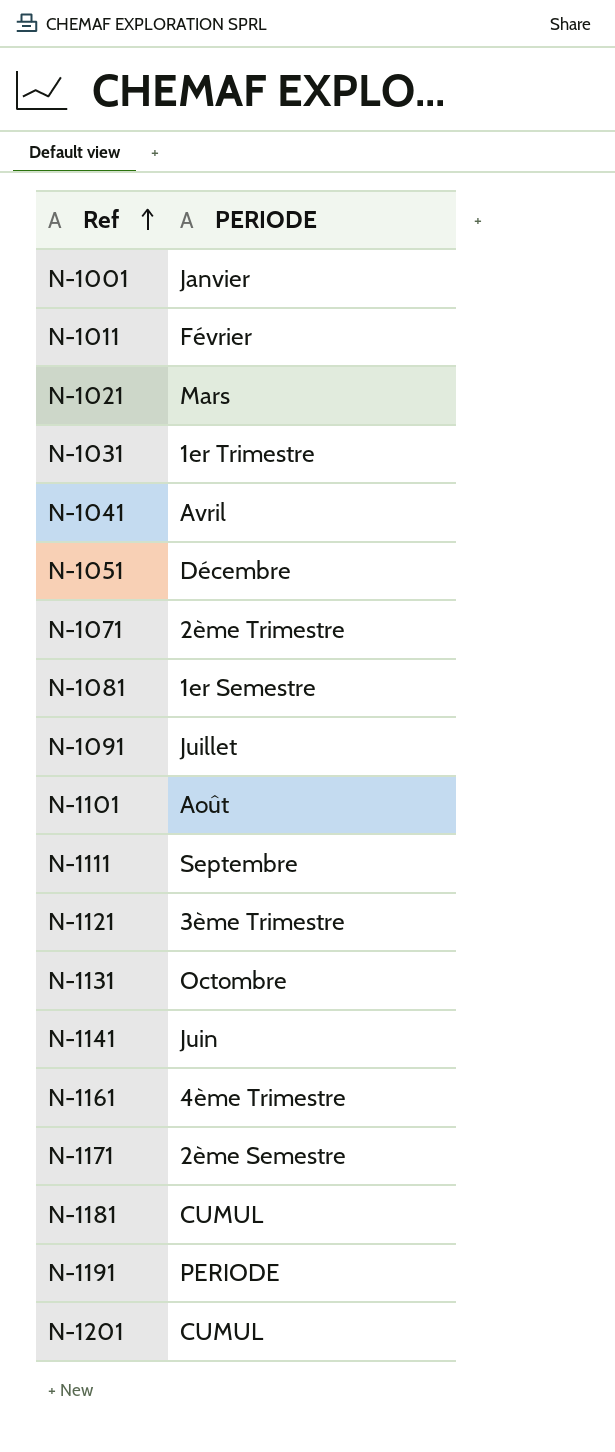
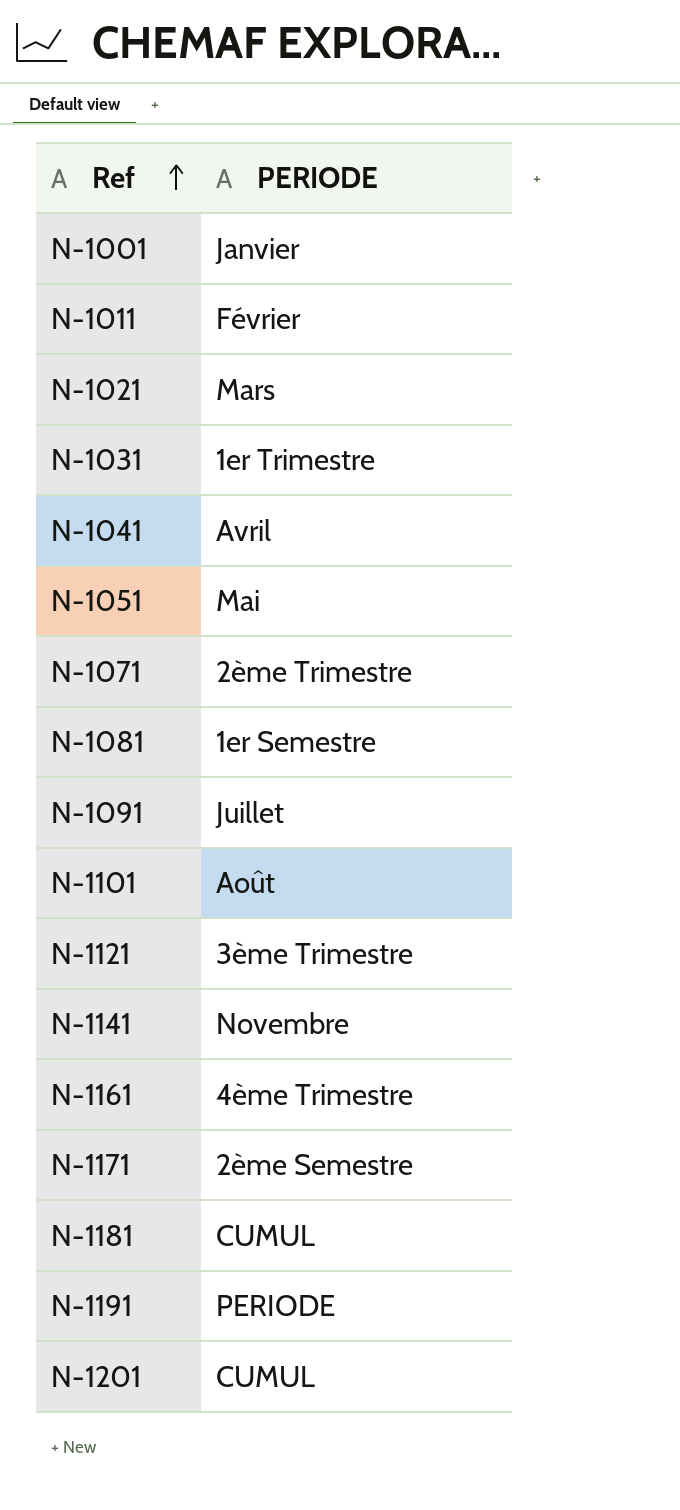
row N-1111: Septembre -> none
row N-1131: Octombre -> none
N-1051 | PERIODE: Décembre -> Mai
N-1141 | PERIODE: Juin -> Novembre

